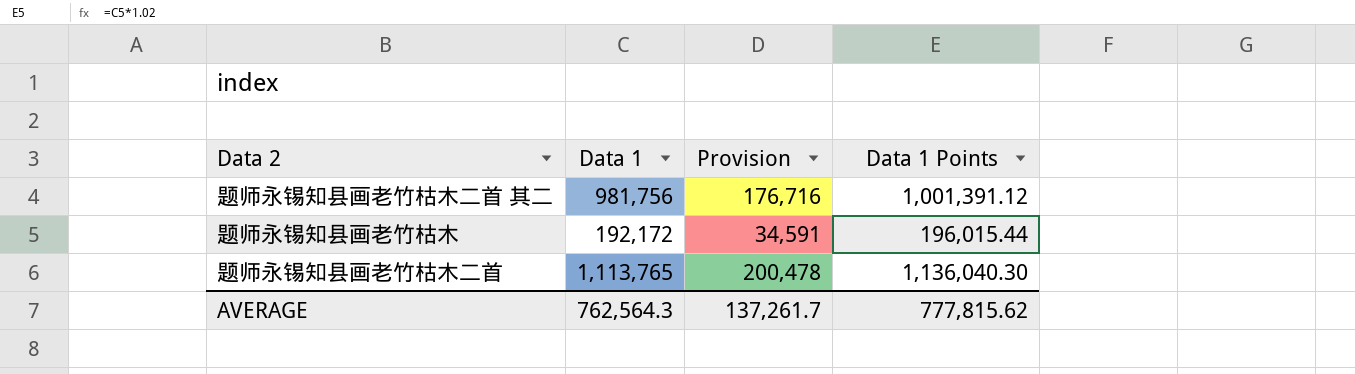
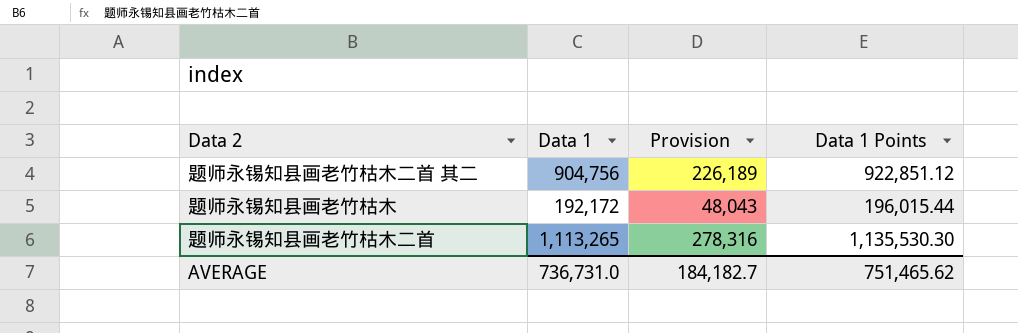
column Provision | formula: [Data 1] * 0.18 -> [Data 1] * 0.25
题师永锡知县画老竹枯木二首 其二 | Data 1: 981,756 -> 904,756
题师永锡知县画老竹枯木二首 其二 | Data 1 Points: 1,001,391.12 -> 922,851.12
题师永锡知县画老竹枯木二首 | Data 1: 1,113,765 -> 1,113,265
题师永锡知县画老竹枯木二首 | Data 1 Points: 1,136,040.30 -> 1,135,530.30
AVERAGE | Data 1: 762,564.3 -> 736,731.0
AVERAGE | Provision: 137,261.7 -> 184,182.7
AVERAGE | Data 1 Points: 777,815.62 -> 751,465.62

